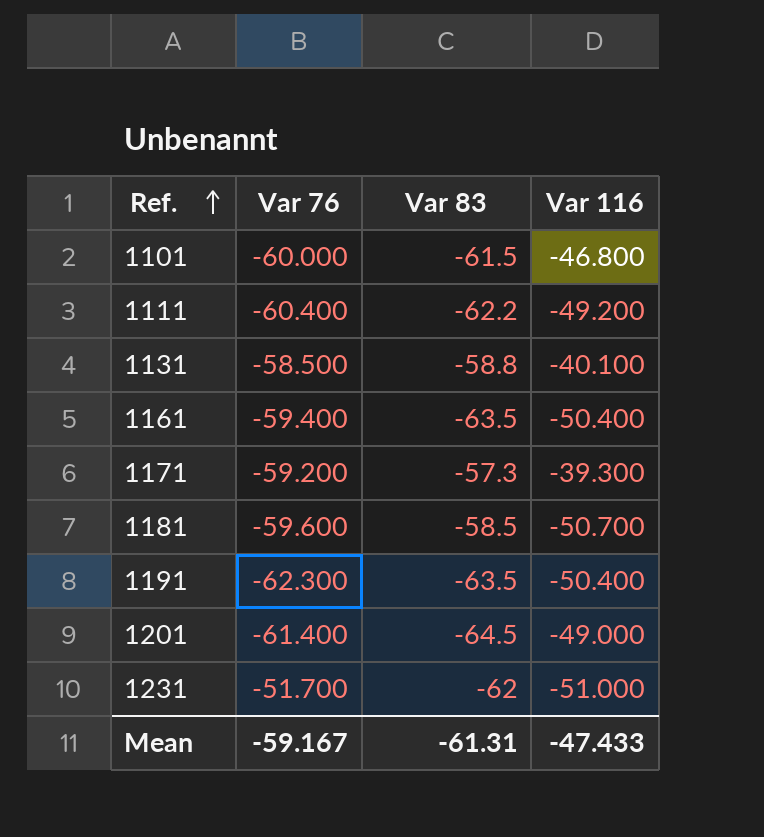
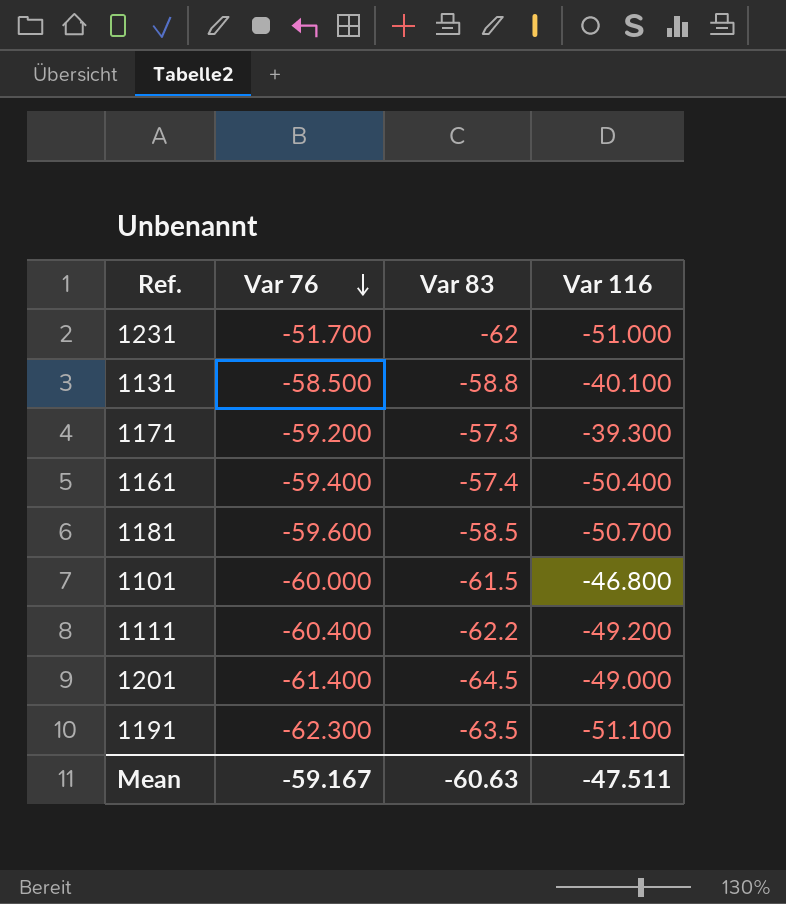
row order: Ref. ascending -> Var 76 descending
1161 | Var 83: -63.5 -> -57.4
1191 | Var 116: -50.400 -> -51.100
Mean | Var 83: -61.31 -> -60.63
Mean | Var 116: -47.433 -> -47.511

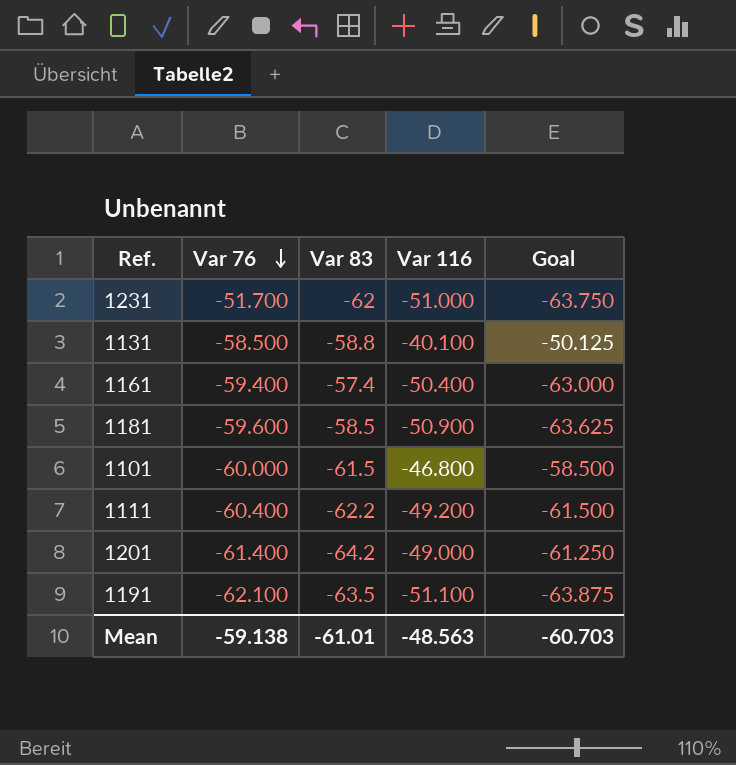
column Goal | formula: none -> [Var 116] * 1.25
row 1171: -59.200 | -57.3 | -39.300 -> none
1181 | Var 116: -50.700 -> -50.900
1201 | Var 83: -64.5 -> -64.2
1191 | Var 76: -62.300 -> -62.100
Mean | Var 76: -59.167 -> -59.138
Mean | Var 83: -60.63 -> -61.01
Mean | Var 116: -47.511 -> -48.563

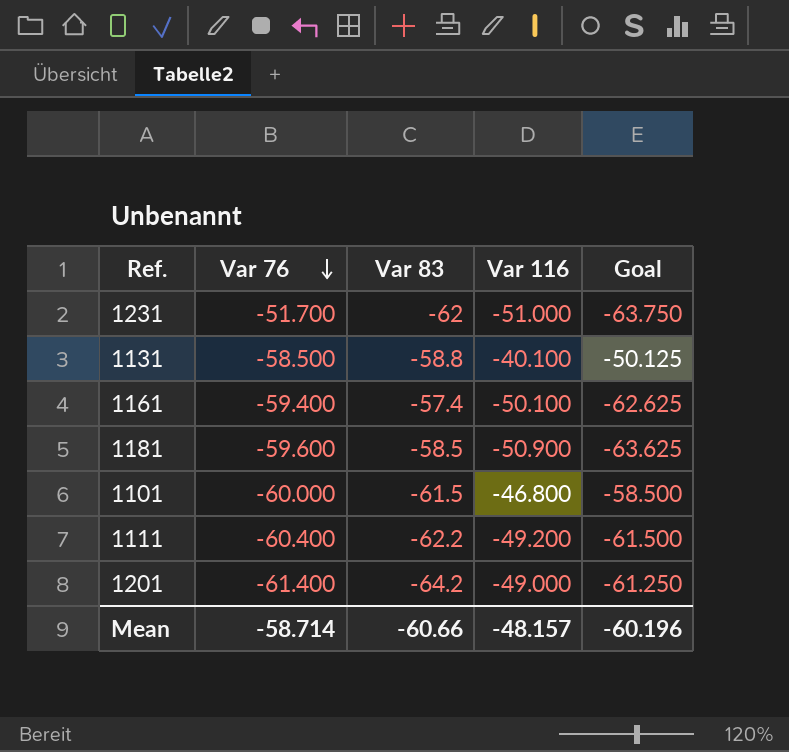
row 1191: -62.100 | -63.5 | -51.100 | -63.875 -> none
1161 | Var 116: -50.400 -> -50.100
1161 | Goal: -63.000 -> -62.625
Mean | Var 76: -59.138 -> -58.714
Mean | Var 83: -61.01 -> -60.66
Mean | Var 116: -48.563 -> -48.157
Mean | Goal: -60.703 -> -60.196

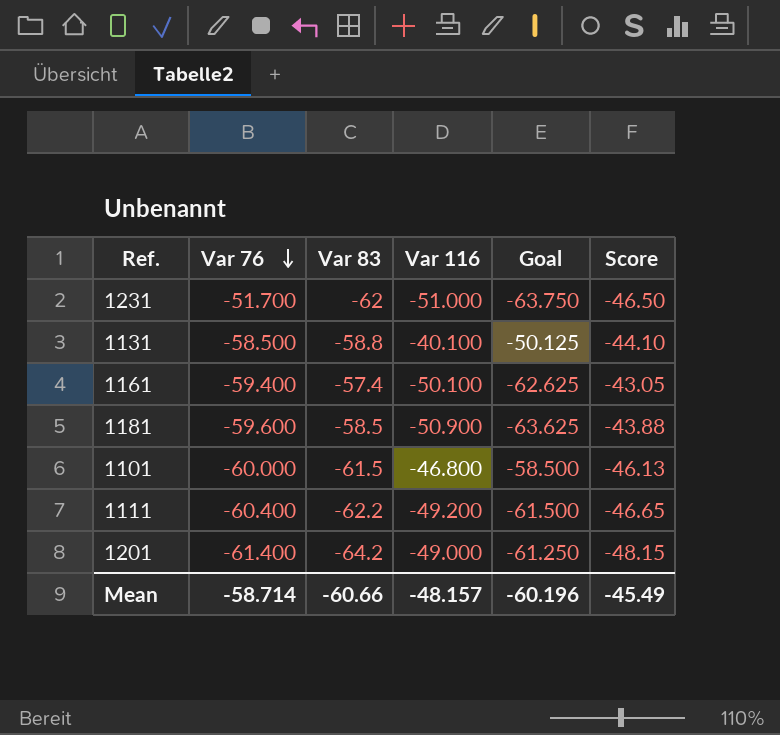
column Score | formula: none -> [Var 83] * 0.75

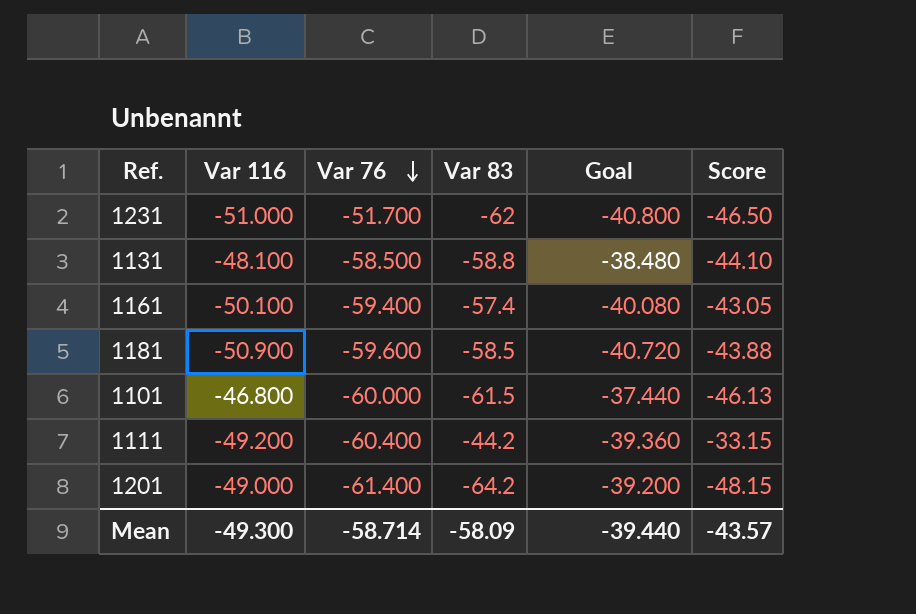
column Var 116 | position: 4 -> 2
column Goal | formula: [Var 116] * 1.25 -> [Var 116] * 0.8
1131 | Var 116: -40.100 -> -48.100
1111 | Var 83: -62.2 -> -44.2
1111 | Score: -46.65 -> -33.15
Mean | Var 116: -48.157 -> -49.300
Mean | Var 83: -60.66 -> -58.09
Mean | Goal: -60.196 -> -39.440
Mean | Score: -45.49 -> -43.57

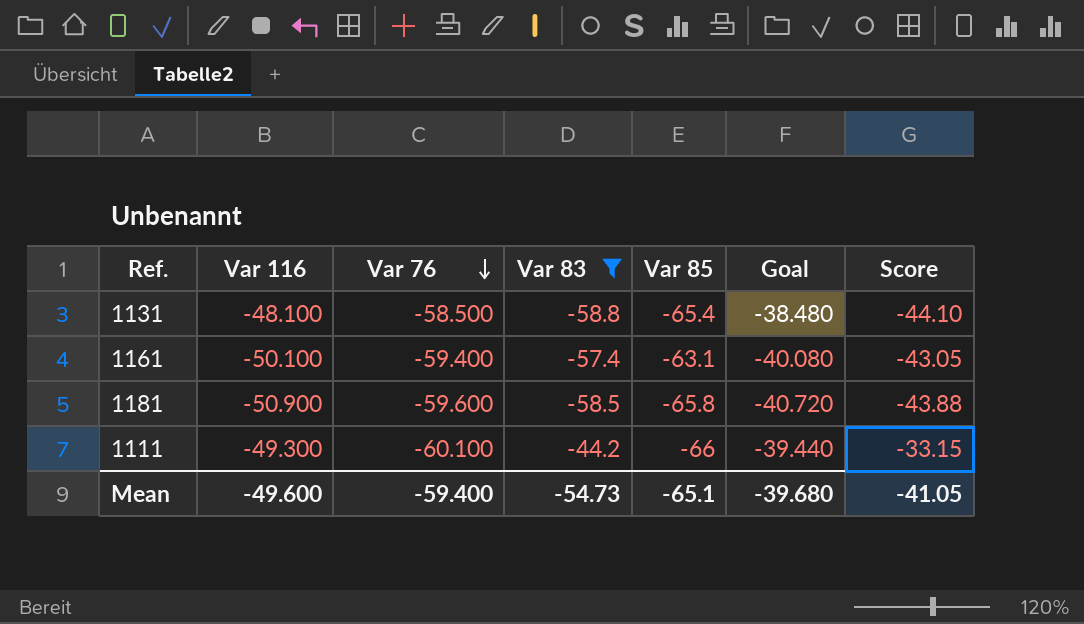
filter: none -> Var 83 >= -58.8
column Var 85 | position: none -> 5
1111 | Var 116: -49.200 -> -49.300
1111 | Var 76: -60.400 -> -60.100
1111 | Goal: -39.360 -> -39.440
Mean | Var 116: -49.300 -> -49.600
Mean | Var 76: -58.714 -> -59.400
Mean | Var 83: -58.09 -> -54.73
Mean | Goal: -39.440 -> -39.680
Mean | Score: -43.57 -> -41.05

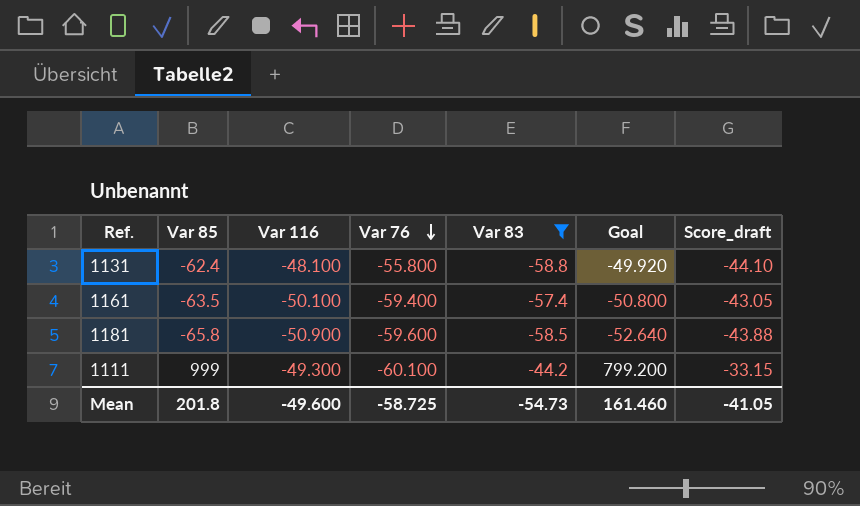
column Var 85 | position: 5 -> 2
column Goal | formula: [Var 116] * 0.8 -> [Var 85] * 0.8
column name: Score -> Score_draft
1131 | Var 85: -65.4 -> -62.4
1131 | Var 76: -58.500 -> -55.800
1161 | Var 85: -63.1 -> -63.5
1111 | Var 85: -66 -> 999
Mean | Var 85: -65.1 -> 201.8
Mean | Var 76: -59.400 -> -58.725
Mean | Goal: -39.680 -> 161.460

